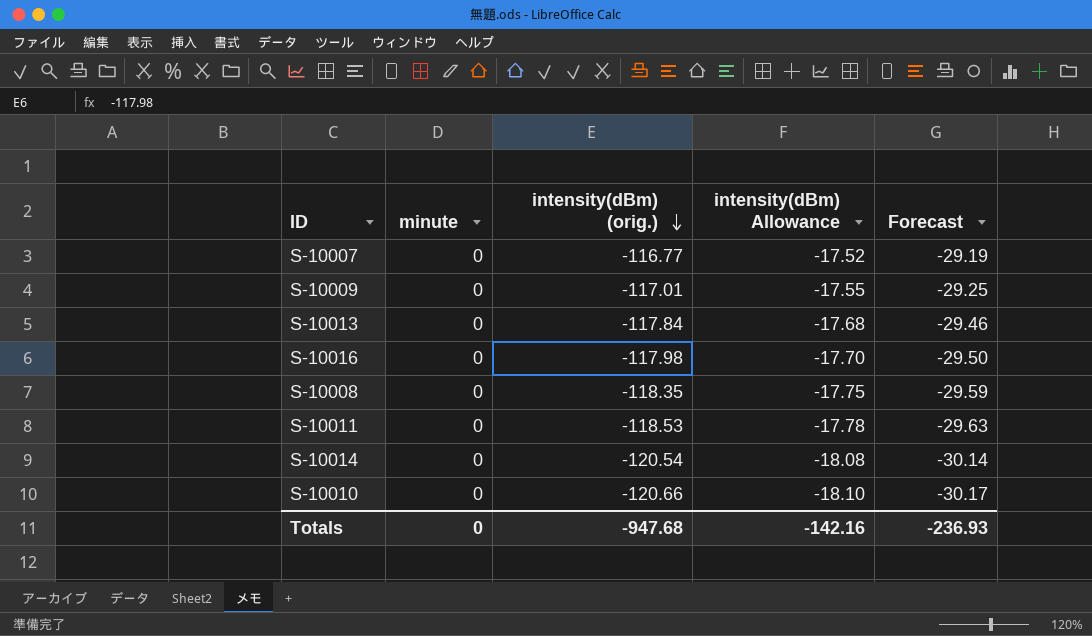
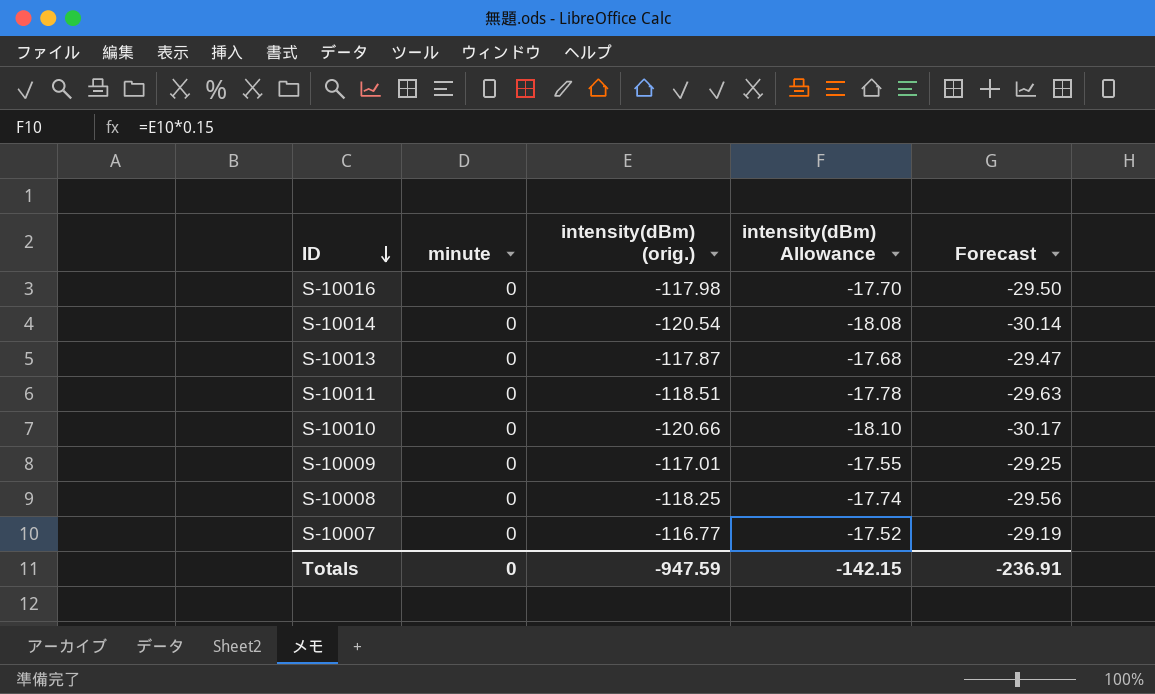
row order: intensity(dBm) (orig.) descending -> ID descending
S-10013 | intensity(dBm) (orig.): -117.84 -> -117.87
S-10013 | Forecast: -29.46 -> -29.47
S-10011 | intensity(dBm) (orig.): -118.53 -> -118.51
S-10008 | intensity(dBm) (orig.): -118.35 -> -118.25
S-10008 | intensity(dBm) Allowance: -17.75 -> -17.74
S-10008 | Forecast: -29.59 -> -29.56
Totals | intensity(dBm) (orig.): -947.68 -> -947.59
Totals | intensity(dBm) Allowance: -142.16 -> -142.15
Totals | Forecast: -236.93 -> -236.91

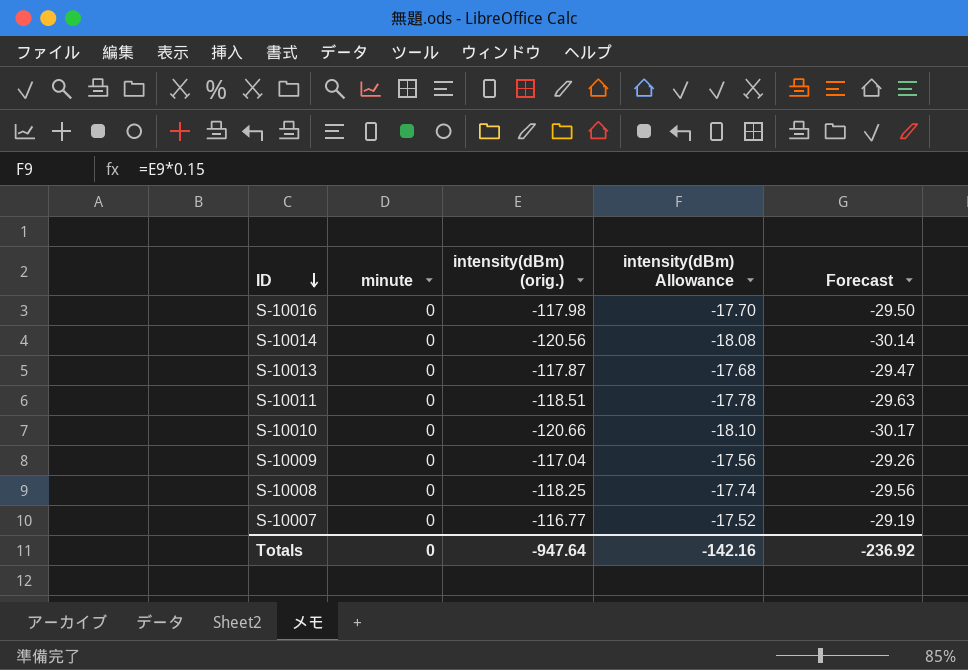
S-10014 | intensity(dBm) (orig.): -120.54 -> -120.56
S-10009 | intensity(dBm) (orig.): -117.01 -> -117.04
S-10009 | intensity(dBm) Allowance: -17.55 -> -17.56
S-10009 | Forecast: -29.25 -> -29.26
Totals | intensity(dBm) (orig.): -947.59 -> -947.64
Totals | intensity(dBm) Allowance: -142.15 -> -142.16
Totals | Forecast: -236.91 -> -236.92

